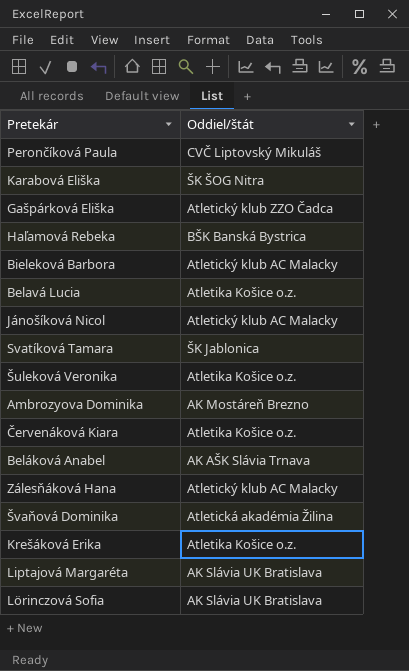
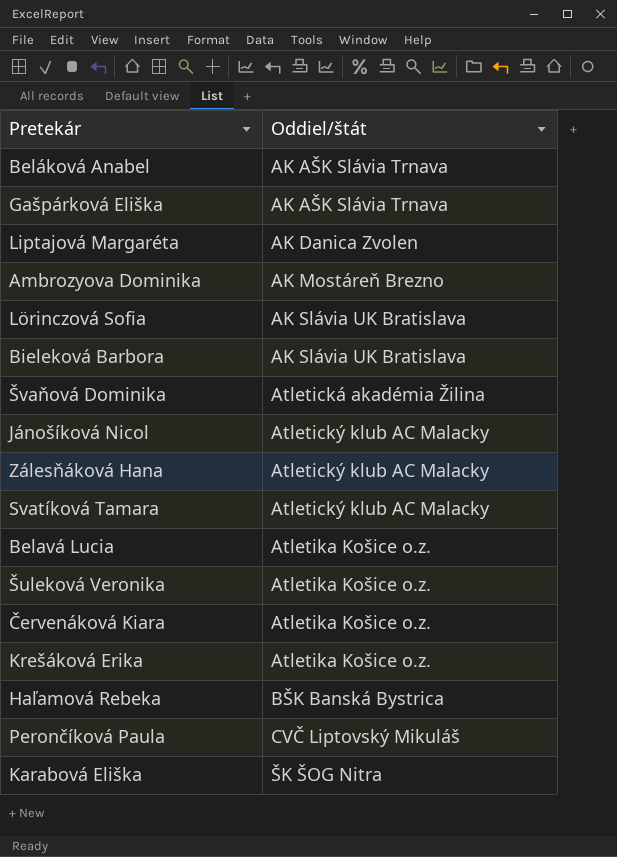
row order: none -> Oddiel/štát ascending
Gašpárková Eliška | Oddiel/štát: Atletický klub ZZO Čadca -> AK AŠK Slávia Trnava
Liptajová Margaréta | Oddiel/štát: AK Slávia UK Bratislava -> AK Danica Zvolen
Bieleková Barbora | Oddiel/štát: Atletický klub AC Malacky -> AK Slávia UK Bratislava
Svatíková Tamara | Oddiel/štát: ŠK Jablonica -> Atletický klub AC Malacky

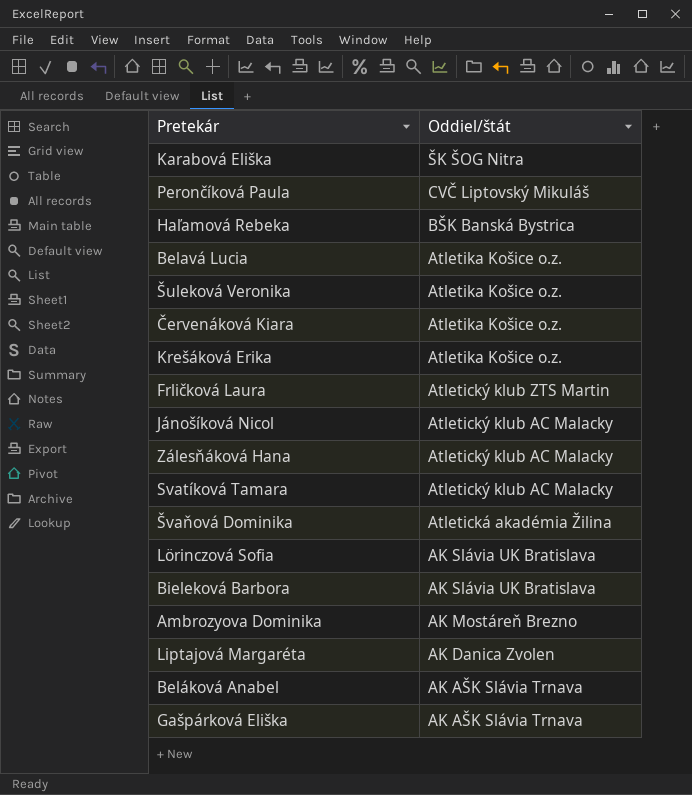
row order: Oddiel/štát ascending -> Oddiel/štát descending
row Frličková Laura: none -> Atletický klub ZTS Martin

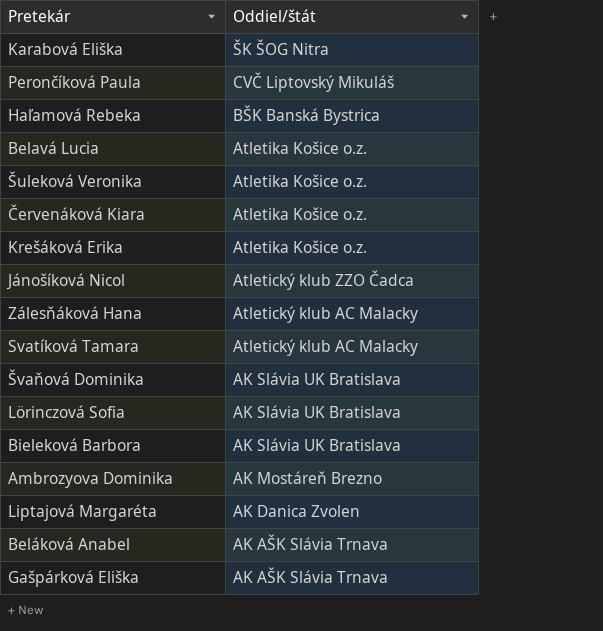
row Frličková Laura: Atletický klub ZTS Martin -> none
Jánošíková Nicol | Oddiel/štát: Atletický klub AC Malacky -> Atletický klub ZZO Čadca
Švaňová Dominika | Oddiel/štát: Atletická akadémia Žilina -> AK Slávia UK Bratislava

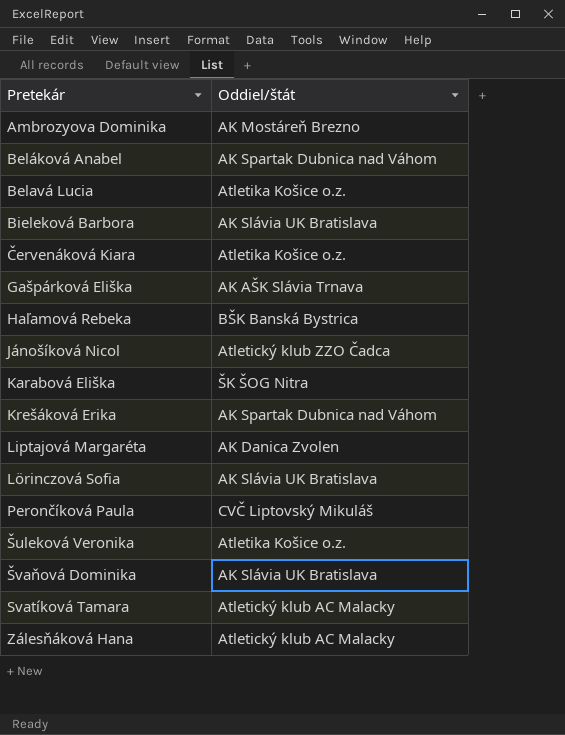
row order: Oddiel/štát descending -> Pretekár ascending
Beláková Anabel | Oddiel/štát: AK AŠK Slávia Trnava -> AK Spartak Dubnica nad Váhom
Krešáková Erika | Oddiel/štát: Atletika Košice o.z. -> AK Spartak Dubnica nad Váhom

